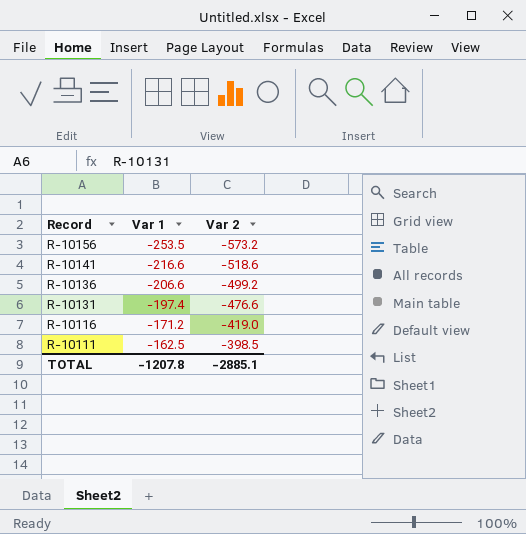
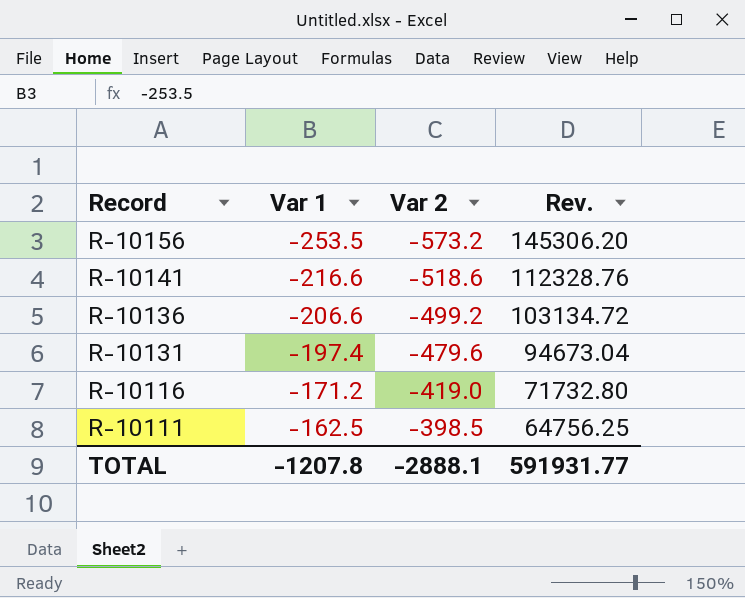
column Rev. | formula: none -> [Var 1] * [Var 2]
R-10131 | Var 2: -476.6 -> -479.6
TOTAL | Var 2: -2885.1 -> -2888.1

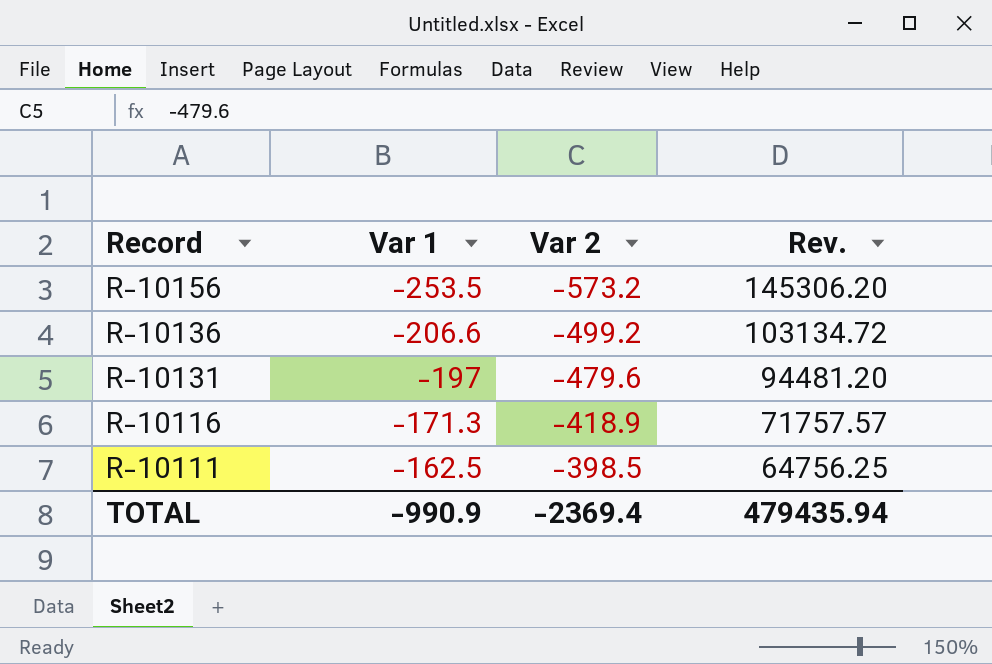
row R-10141: -216.6 | -518.6 | 112328.76 -> none
R-10131 | Var 1: -197.4 -> -197
R-10131 | Rev.: 94673.04 -> 94481.20
R-10116 | Var 1: -171.2 -> -171.3
R-10116 | Var 2: -419.0 -> -418.9
R-10116 | Rev.: 71732.80 -> 71757.57
TOTAL | Var 1: -1207.8 -> -990.9
TOTAL | Var 2: -2888.1 -> -2369.4
TOTAL | Rev.: 591931.77 -> 479435.94

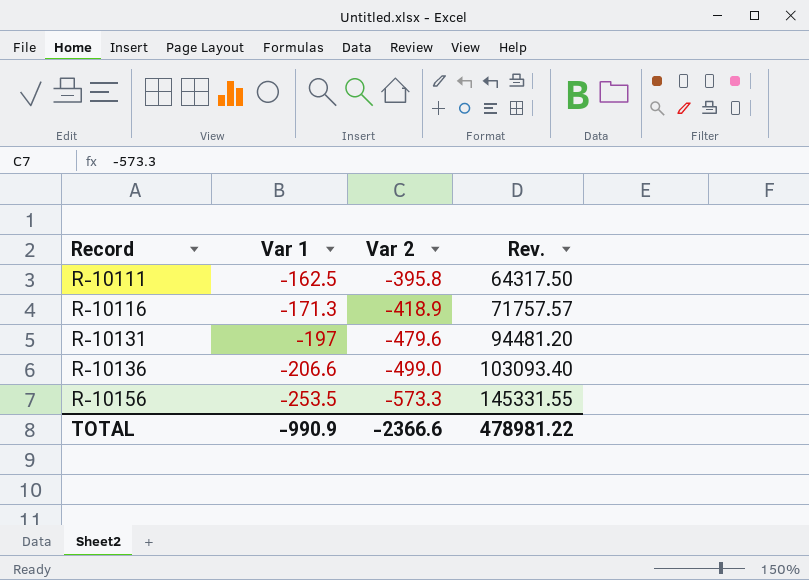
row order: Record descending -> Record ascending
R-10111 | Var 2: -398.5 -> -395.8
R-10111 | Rev.: 64756.25 -> 64317.50
R-10136 | Var 2: -499.2 -> -499.0
R-10136 | Rev.: 103134.72 -> 103093.40
R-10156 | Var 2: -573.2 -> -573.3
R-10156 | Rev.: 145306.20 -> 145331.55
TOTAL | Var 2: -2369.4 -> -2366.6
TOTAL | Rev.: 479435.94 -> 478981.22

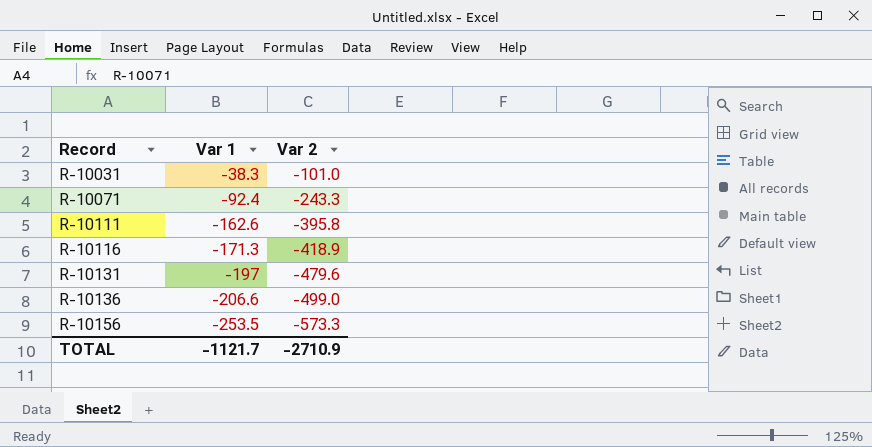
column Rev. | formula: [Var 1] * [Var 2] -> none
row R-10031: none -> -38.3 | -101.0
row R-10071: none -> -92.4 | -243.3
R-10111 | Var 1: -162.5 -> -162.6
TOTAL | Var 1: -990.9 -> -1121.7
TOTAL | Var 2: -2366.6 -> -2710.9

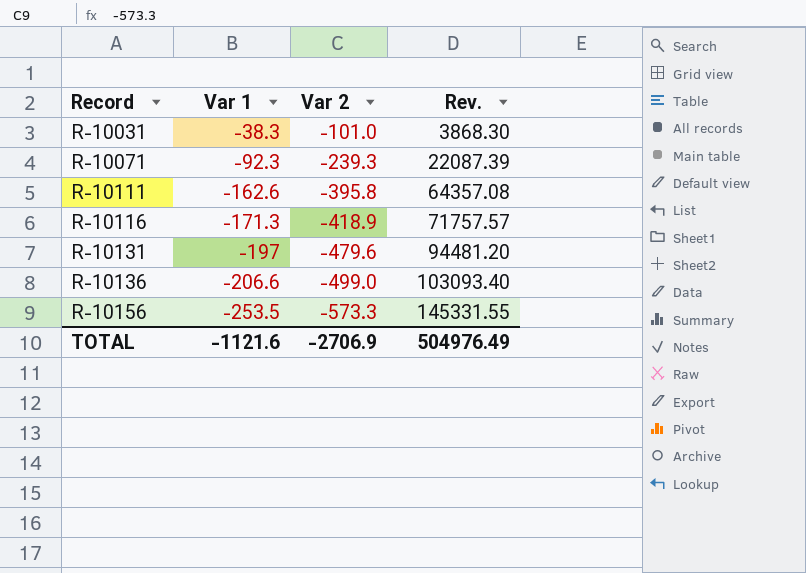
column Rev. | formula: none -> [Var 1] * [Var 2]
R-10071 | Var 1: -92.4 -> -92.3
R-10071 | Var 2: -243.3 -> -239.3
TOTAL | Var 1: -1121.7 -> -1121.6
TOTAL | Var 2: -2710.9 -> -2706.9

